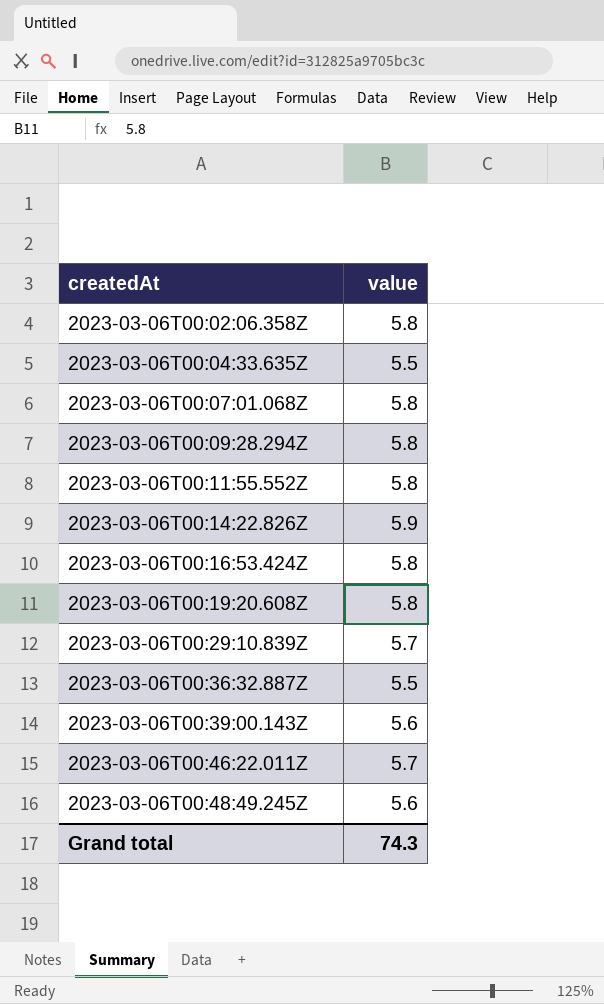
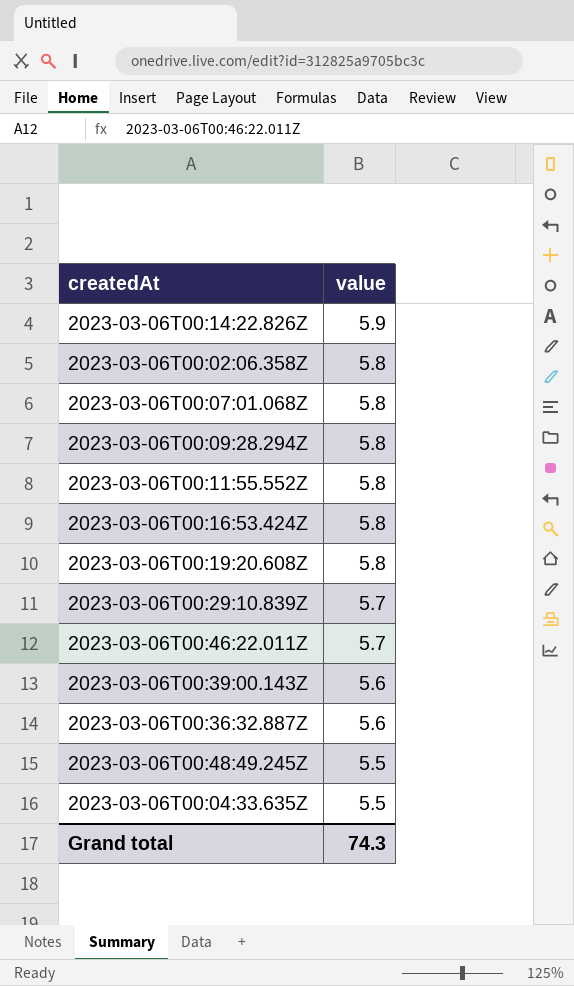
row order: createdAt ascending -> value descending
2023-03-06T00:36:32.887Z | value: 5.5 -> 5.6
2023-03-06T00:48:49.245Z | value: 5.6 -> 5.5

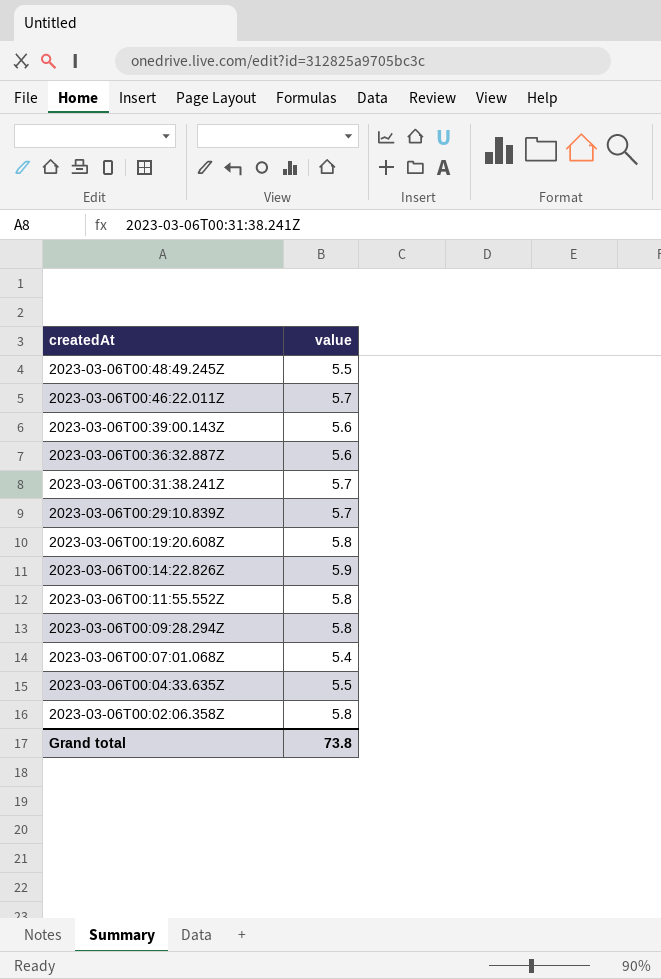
row order: value descending -> createdAt descending
row 2023-03-06T00:16:53.424Z: 5.8 -> none
row 2023-03-06T00:31:38.241Z: none -> 5.7
2023-03-06T00:07:01.068Z | value: 5.8 -> 5.4
Grand total | value: 74.3 -> 73.8

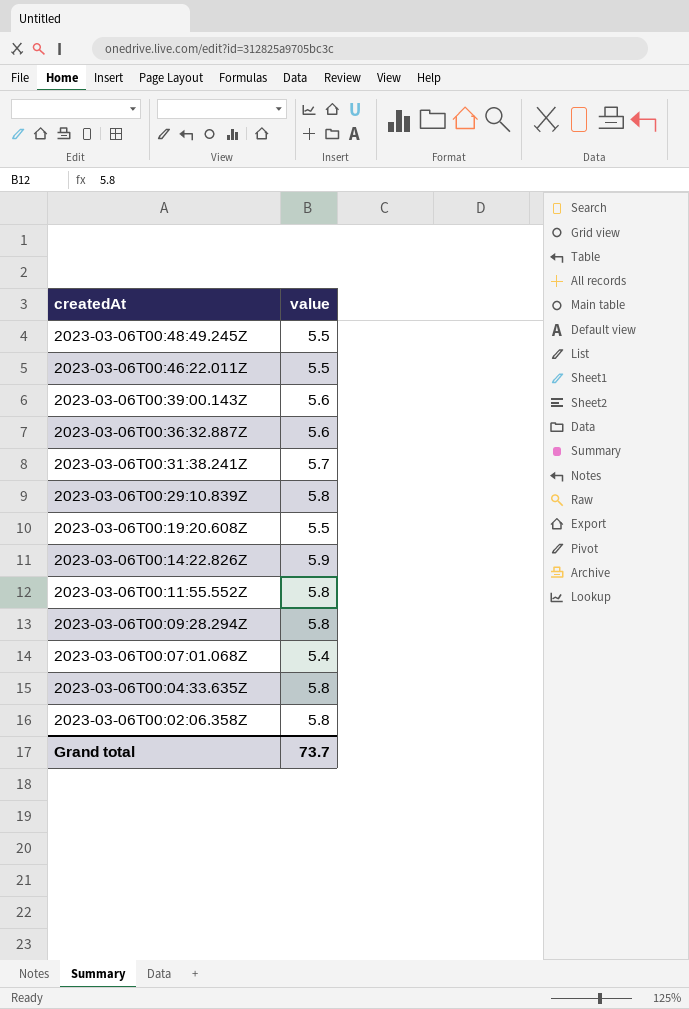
2023-03-06T00:46:22.011Z | value: 5.7 -> 5.5
2023-03-06T00:29:10.839Z | value: 5.7 -> 5.8
2023-03-06T00:19:20.608Z | value: 5.8 -> 5.5
2023-03-06T00:04:33.635Z | value: 5.5 -> 5.8
Grand total | value: 73.8 -> 73.7

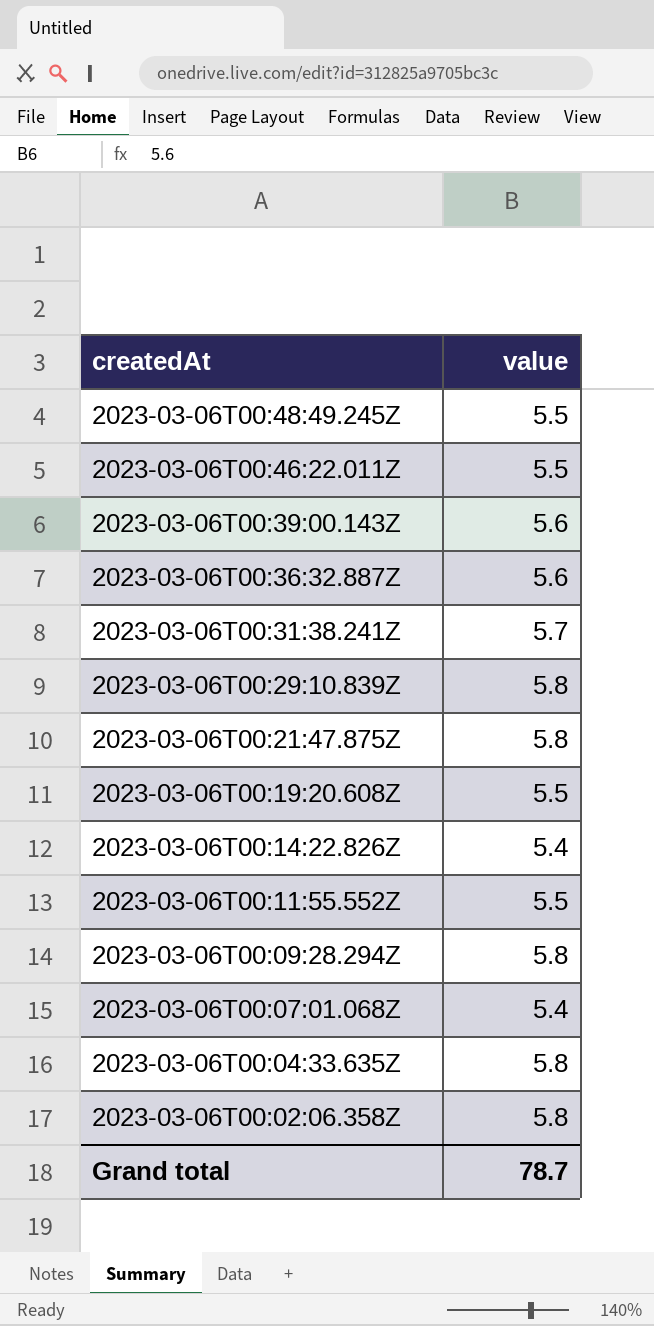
row 2023-03-06T00:21:47.875Z: none -> 5.8
2023-03-06T00:14:22.826Z | value: 5.9 -> 5.4
2023-03-06T00:11:55.552Z | value: 5.8 -> 5.5
Grand total | value: 73.7 -> 78.7

